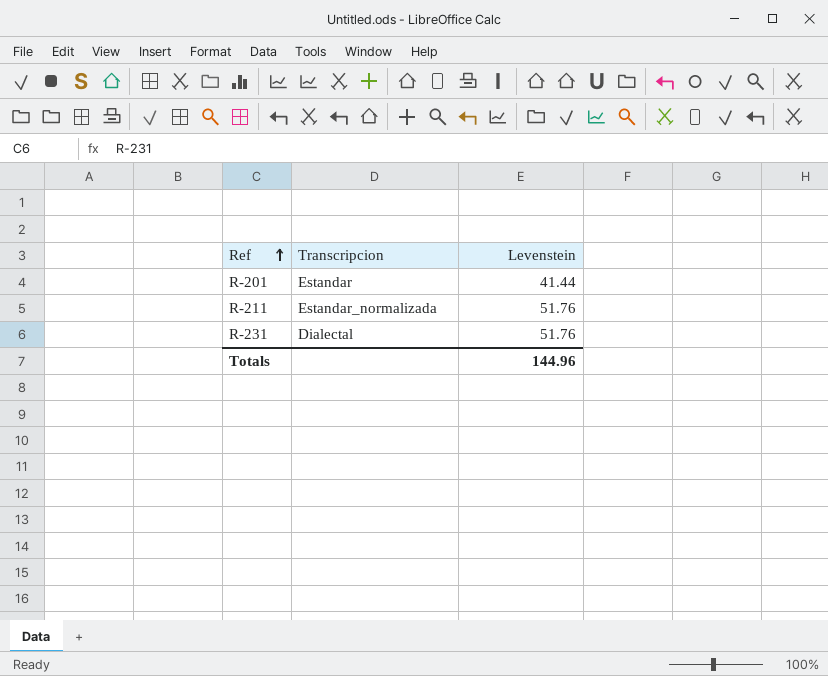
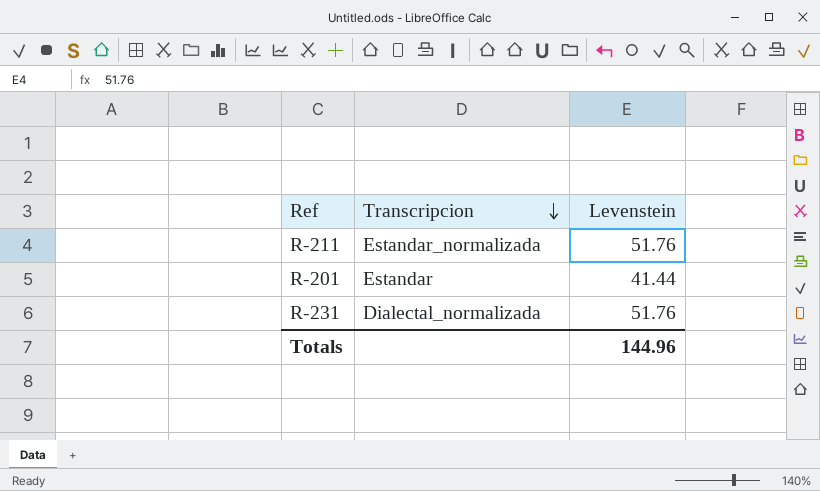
row order: Ref ascending -> Transcripcion descending
R-231 | Transcripcion: Dialectal -> Dialectal_normalizada

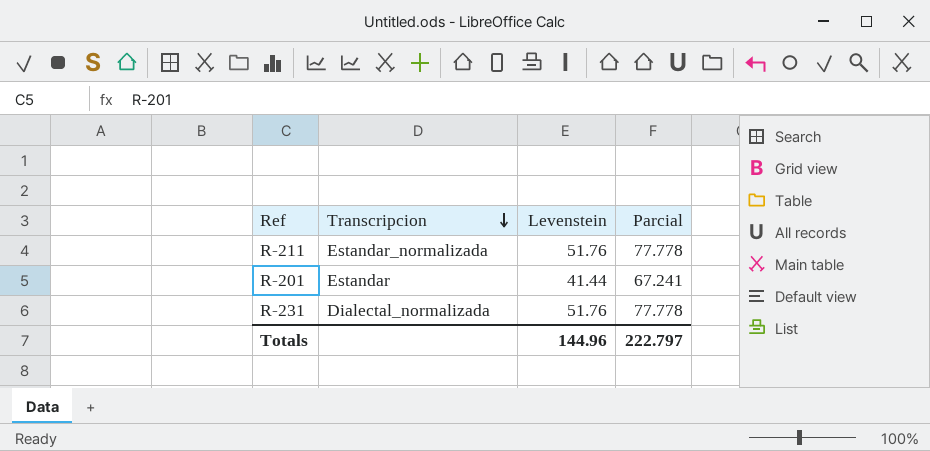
column Parcial | position: none -> 4

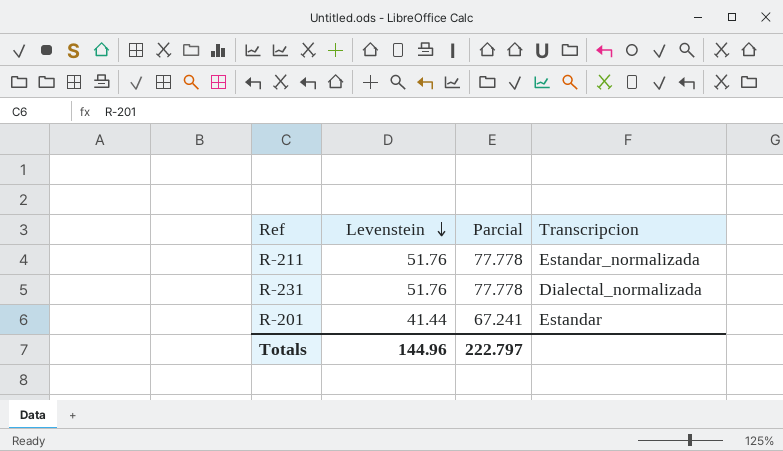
row order: Transcripcion descending -> Levenstein descending
column Transcripcion | position: 2 -> 4

